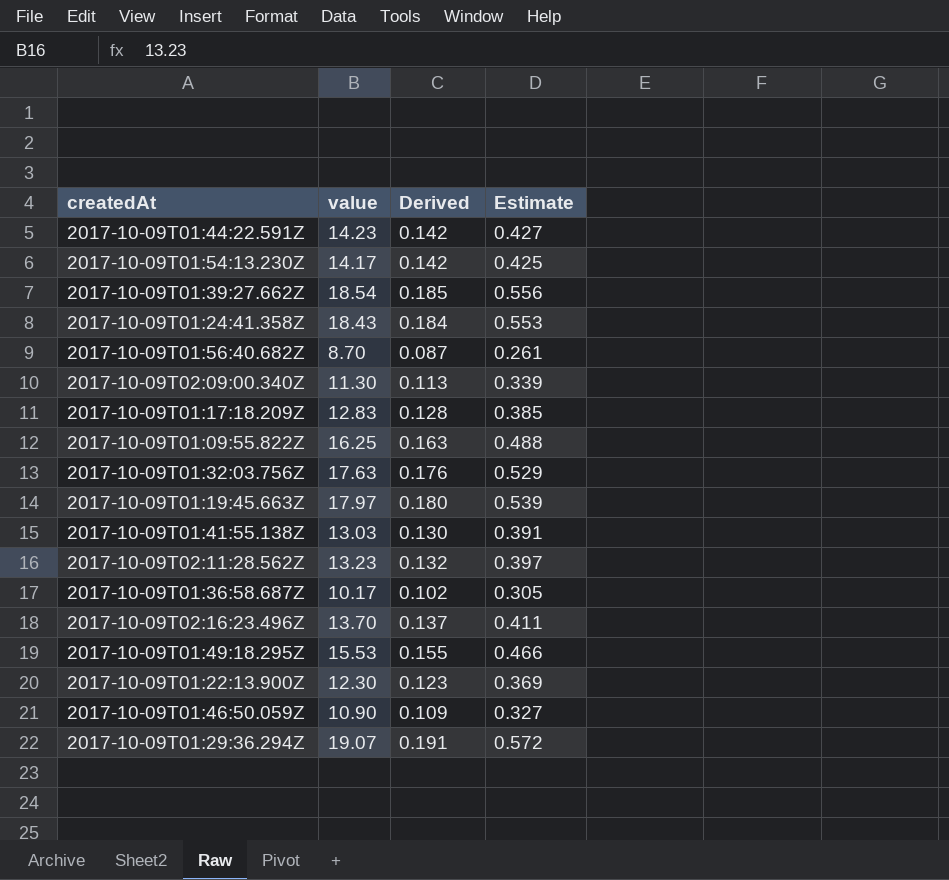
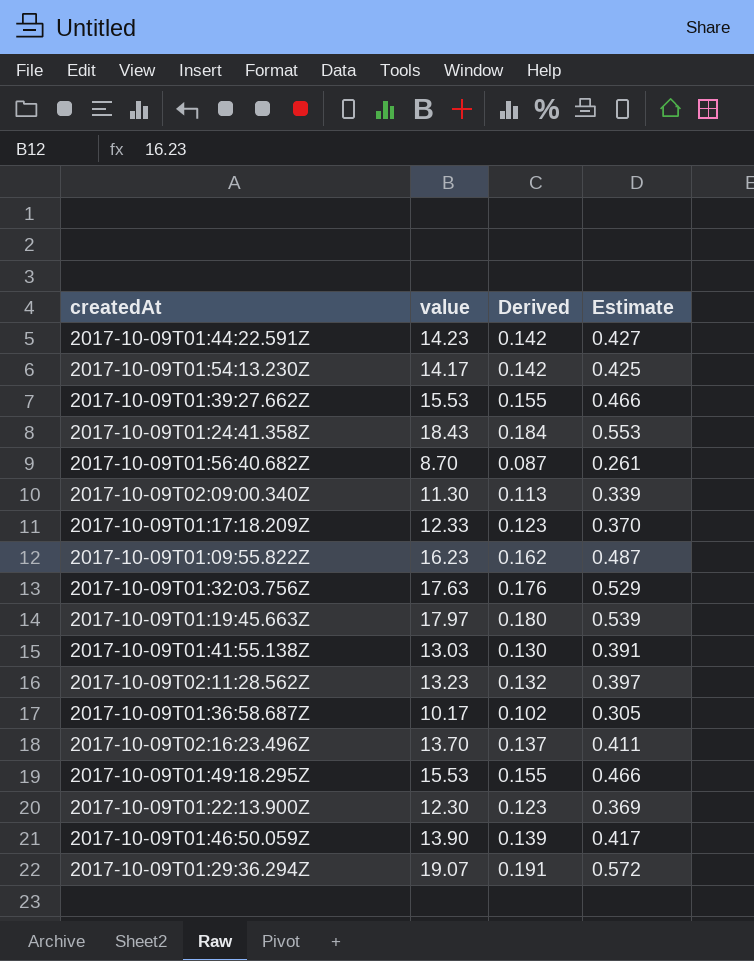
2017-10-09T01:39:27.662Z | value: 18.54 -> 15.53
2017-10-09T01:39:27.662Z | Derived: 0.185 -> 0.155
2017-10-09T01:39:27.662Z | Estimate: 0.556 -> 0.466
2017-10-09T01:17:18.209Z | value: 12.83 -> 12.33
2017-10-09T01:17:18.209Z | Derived: 0.128 -> 0.123
2017-10-09T01:17:18.209Z | Estimate: 0.385 -> 0.370
2017-10-09T01:09:55.822Z | value: 16.25 -> 16.23
2017-10-09T01:09:55.822Z | Derived: 0.163 -> 0.162
2017-10-09T01:09:55.822Z | Estimate: 0.488 -> 0.487
2017-10-09T01:46:50.059Z | value: 10.90 -> 13.90
2017-10-09T01:46:50.059Z | Derived: 0.109 -> 0.139
2017-10-09T01:46:50.059Z | Estimate: 0.327 -> 0.417

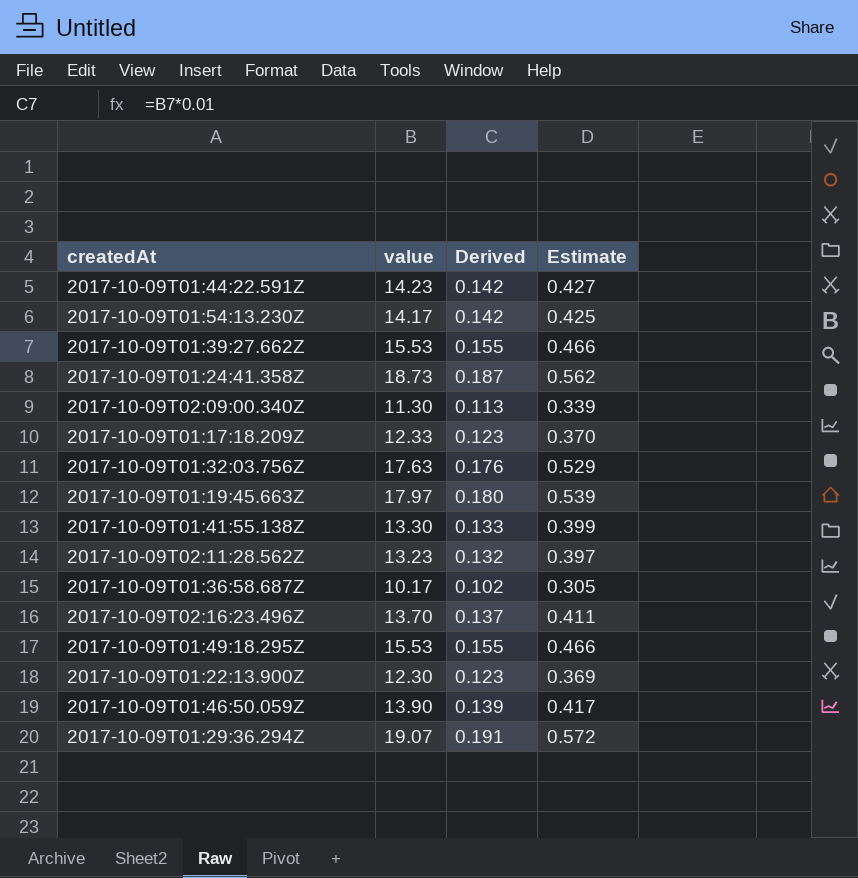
row 2017-10-09T01:56:40.682Z: 8.70 | 0.087 | 0.261 -> none
row 2017-10-09T01:09:55.822Z: 16.23 | 0.162 | 0.487 -> none
2017-10-09T01:24:41.358Z | value: 18.43 -> 18.73
2017-10-09T01:24:41.358Z | Derived: 0.184 -> 0.187
2017-10-09T01:24:41.358Z | Estimate: 0.553 -> 0.562
2017-10-09T01:41:55.138Z | value: 13.03 -> 13.30
2017-10-09T01:41:55.138Z | Derived: 0.130 -> 0.133
2017-10-09T01:41:55.138Z | Estimate: 0.391 -> 0.399

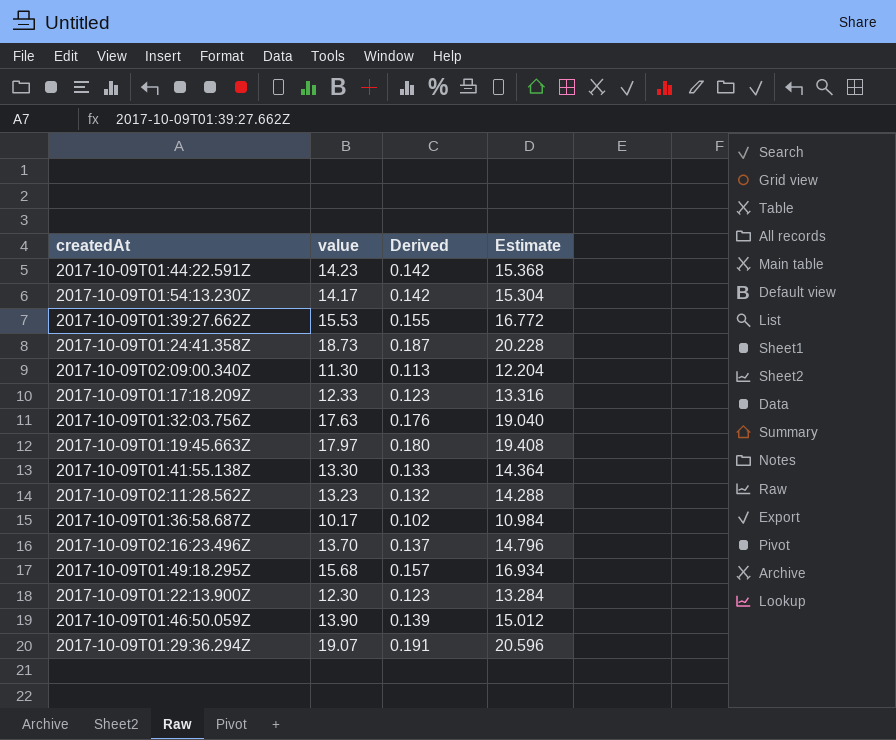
column Estimate | formula: [value] * 0.03 -> [value] * 1.08
2017-10-09T01:49:18.295Z | value: 15.53 -> 15.68
2017-10-09T01:49:18.295Z | Derived: 0.155 -> 0.157

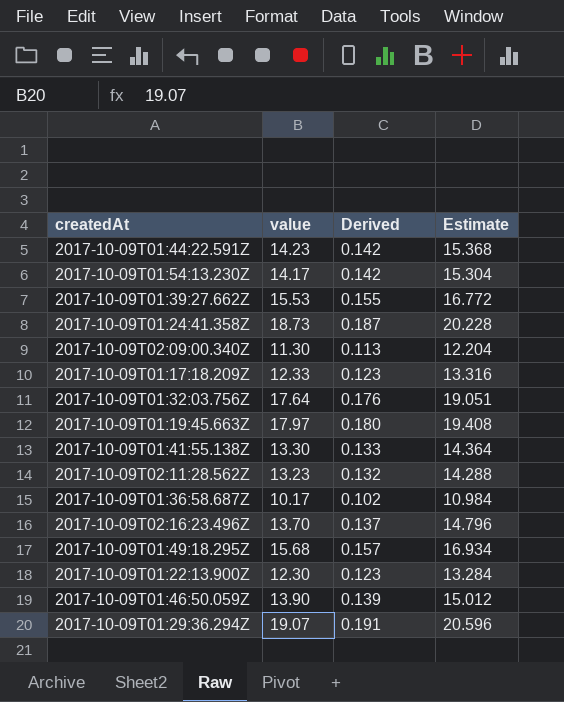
2017-10-09T01:32:03.756Z | value: 17.63 -> 17.64
2017-10-09T01:32:03.756Z | Estimate: 19.040 -> 19.051

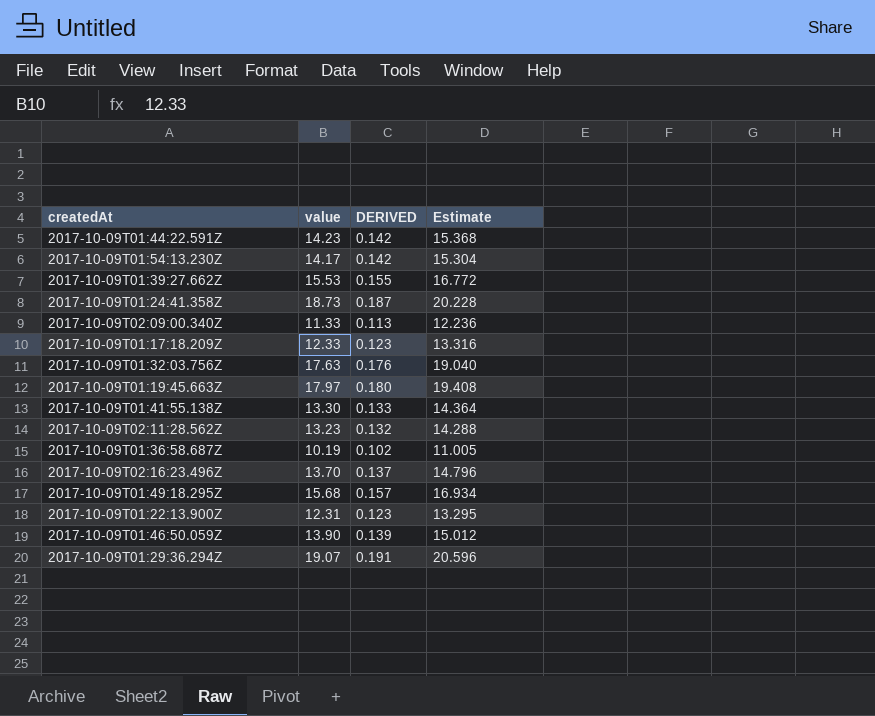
column name: Derived -> DERIVED
2017-10-09T02:09:00.340Z | value: 11.30 -> 11.33
2017-10-09T02:09:00.340Z | Estimate: 12.204 -> 12.236
2017-10-09T01:32:03.756Z | value: 17.64 -> 17.63
2017-10-09T01:32:03.756Z | Estimate: 19.051 -> 19.040
2017-10-09T01:36:58.687Z | value: 10.17 -> 10.19
2017-10-09T01:36:58.687Z | Estimate: 10.984 -> 11.005
2017-10-09T01:22:13.900Z | value: 12.30 -> 12.31
2017-10-09T01:22:13.900Z | Estimate: 13.284 -> 13.295

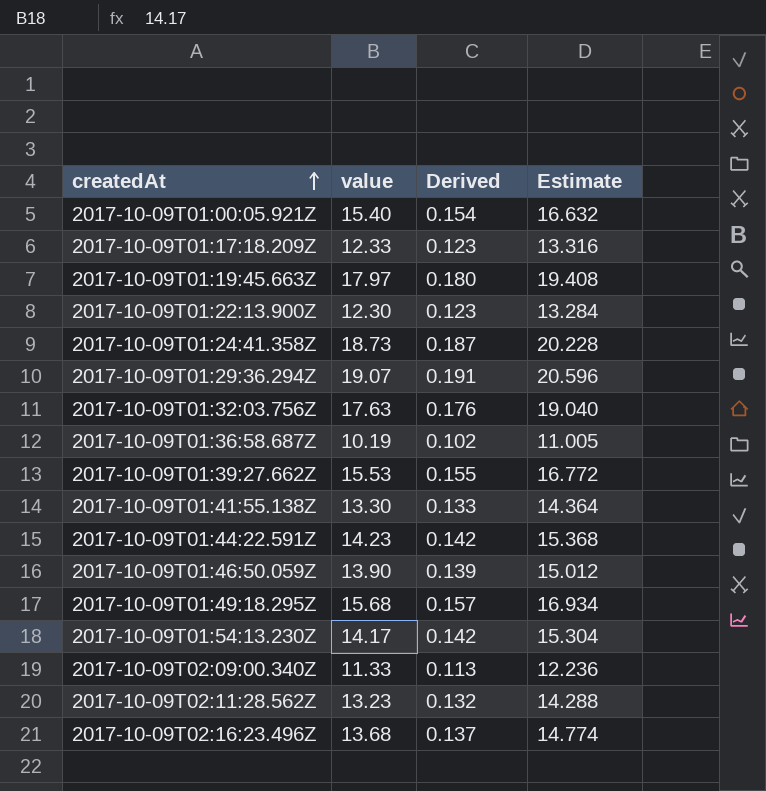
row order: none -> createdAt ascending
column name: DERIVED -> Derived
row 2017-10-09T01:00:05.921Z: none -> 15.40 | 0.154 | 16.632
2017-10-09T01:22:13.900Z | value: 12.31 -> 12.30
2017-10-09T01:22:13.900Z | Estimate: 13.295 -> 13.284
2017-10-09T02:16:23.496Z | value: 13.70 -> 13.68
2017-10-09T02:16:23.496Z | Estimate: 14.796 -> 14.774

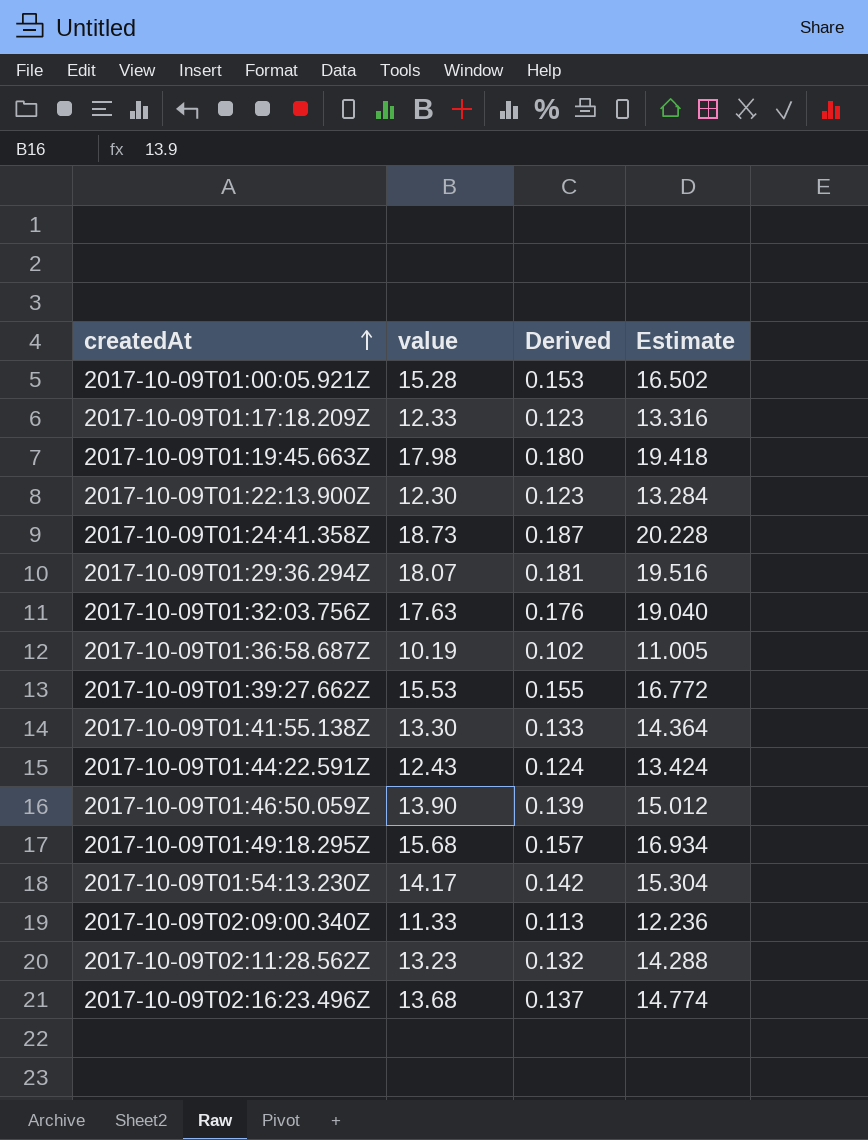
2017-10-09T01:00:05.921Z | value: 15.40 -> 15.28
2017-10-09T01:00:05.921Z | Derived: 0.154 -> 0.153
2017-10-09T01:00:05.921Z | Estimate: 16.632 -> 16.502
2017-10-09T01:19:45.663Z | value: 17.97 -> 17.98
2017-10-09T01:19:45.663Z | Estimate: 19.408 -> 19.418
2017-10-09T01:29:36.294Z | value: 19.07 -> 18.07
2017-10-09T01:29:36.294Z | Derived: 0.191 -> 0.181
2017-10-09T01:29:36.294Z | Estimate: 20.596 -> 19.516
2017-10-09T01:44:22.591Z | value: 14.23 -> 12.43
2017-10-09T01:44:22.591Z | Derived: 0.142 -> 0.124
2017-10-09T01:44:22.591Z | Estimate: 15.368 -> 13.424

